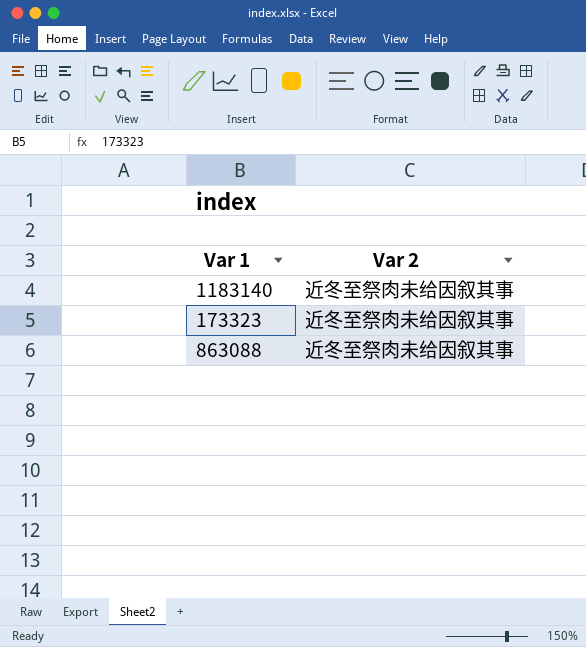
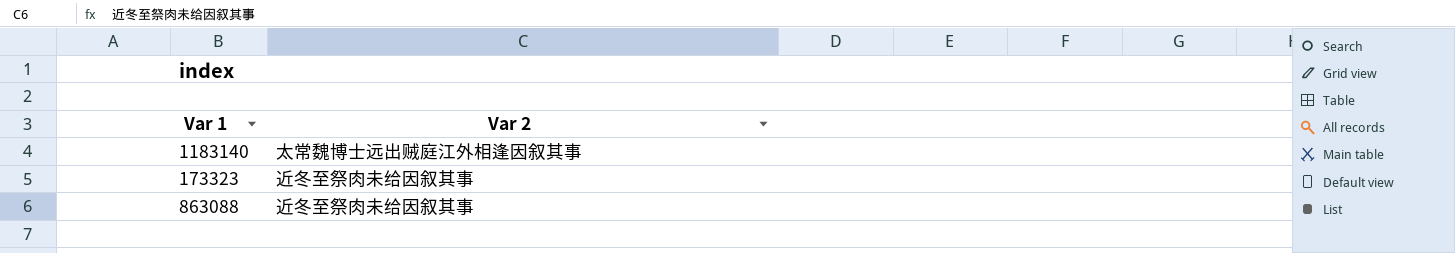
1183140 | Var 2: 近冬至祭肉未给因叙其事 -> 太常魏博士远出贼庭江外相逢因叙其事

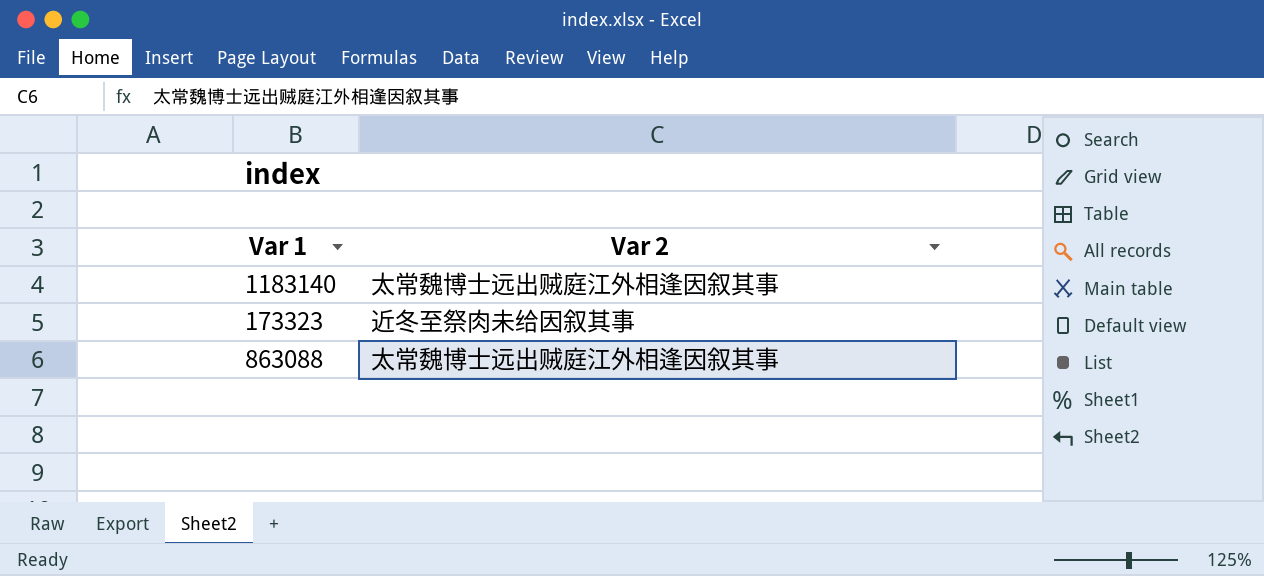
863088 | Var 2: 近冬至祭肉未给因叙其事 -> 太常魏博士远出贼庭江外相逢因叙其事

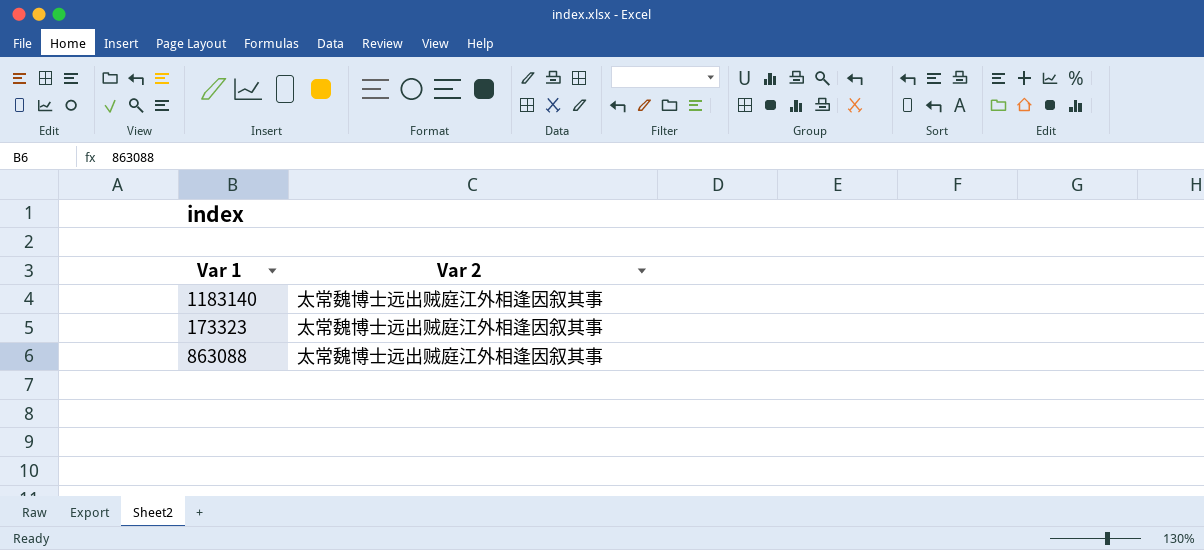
173323 | Var 2: 近冬至祭肉未给因叙其事 -> 太常魏博士远出贼庭江外相逢因叙其事

